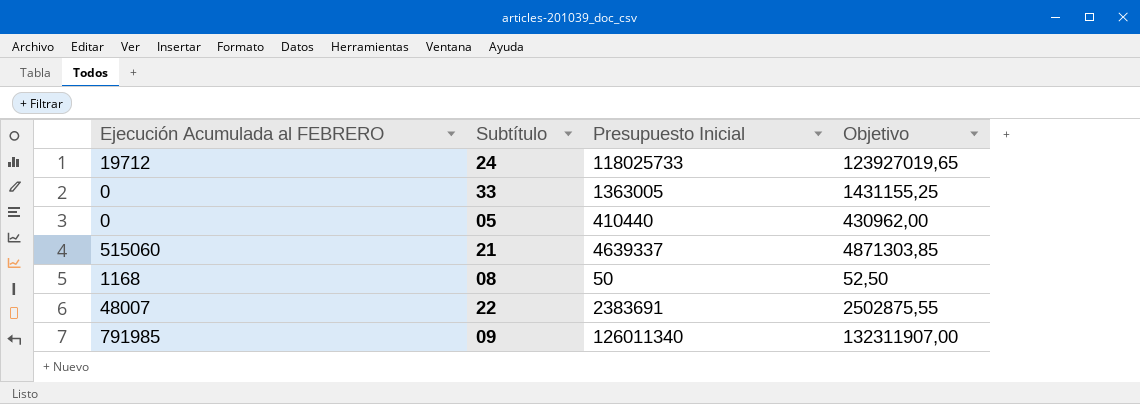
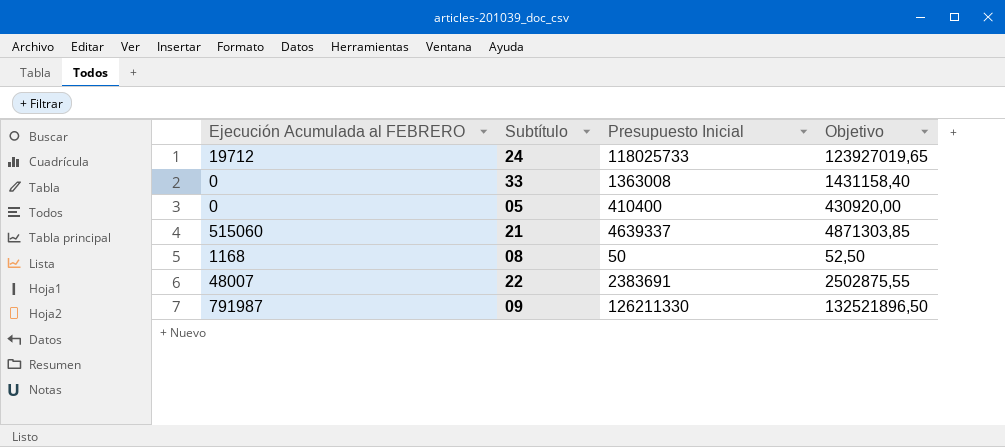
33 | Presupuesto Inicial: 1363005 -> 1363008
33 | Objetivo: 1431155,25 -> 1431158,40
05 | Presupuesto Inicial: 410440 -> 410400
05 | Objetivo: 430962,00 -> 430920,00
09 | Ejecución Acumulada al FEBRERO: 791985 -> 791987
09 | Presupuesto Inicial: 126011340 -> 126211330
09 | Objetivo: 132311907,00 -> 132521896,50

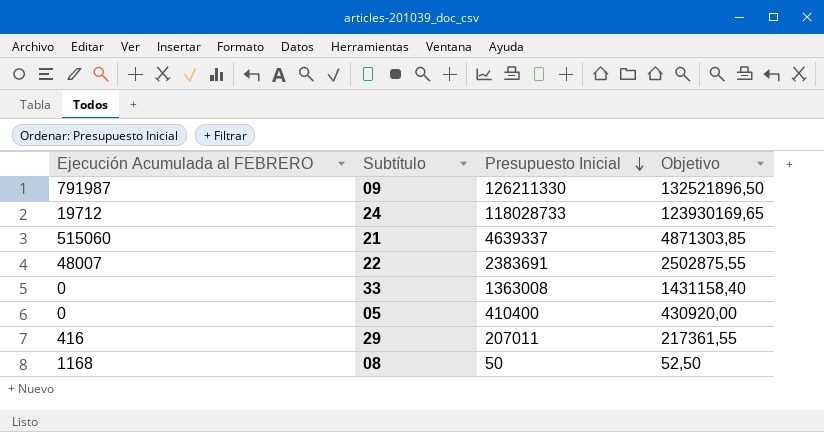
row order: none -> Presupuesto Inicial descending
24 | Presupuesto Inicial: 118025733 -> 118028733
24 | Objetivo: 123927019,65 -> 123930169,65
row 29: none -> 416 | 207011 | 217361,55

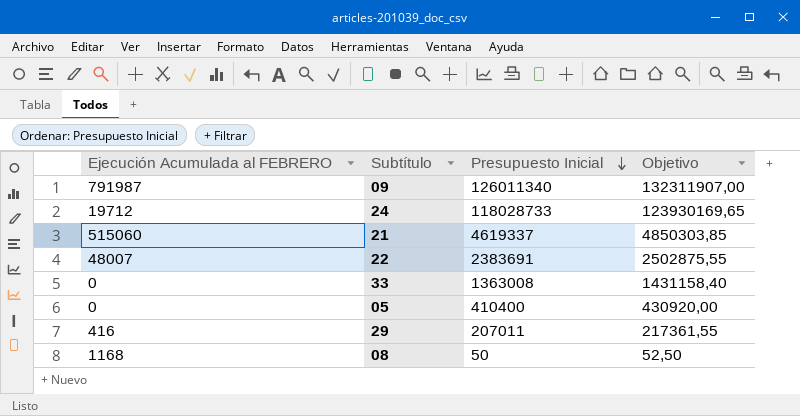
09 | Presupuesto Inicial: 126211330 -> 126011340
09 | Objetivo: 132521896,50 -> 132311907,00
21 | Presupuesto Inicial: 4639337 -> 4619337
21 | Objetivo: 4871303,85 -> 4850303,85

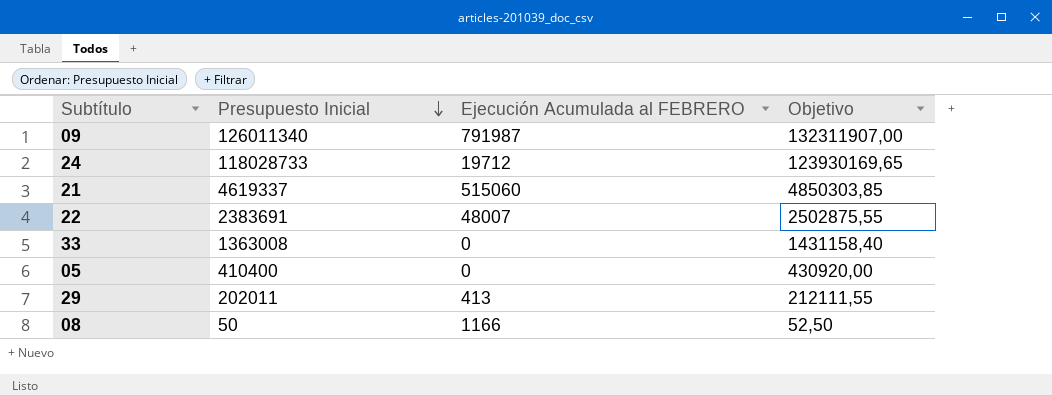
column Ejecución Acumulada al FEBRERO | position: 1 -> 3
29 | Presupuesto Inicial: 207011 -> 202011
29 | Ejecución Acumulada al FEBRERO: 416 -> 413
29 | Objetivo: 217361,55 -> 212111,55
08 | Ejecución Acumulada al FEBRERO: 1168 -> 1166

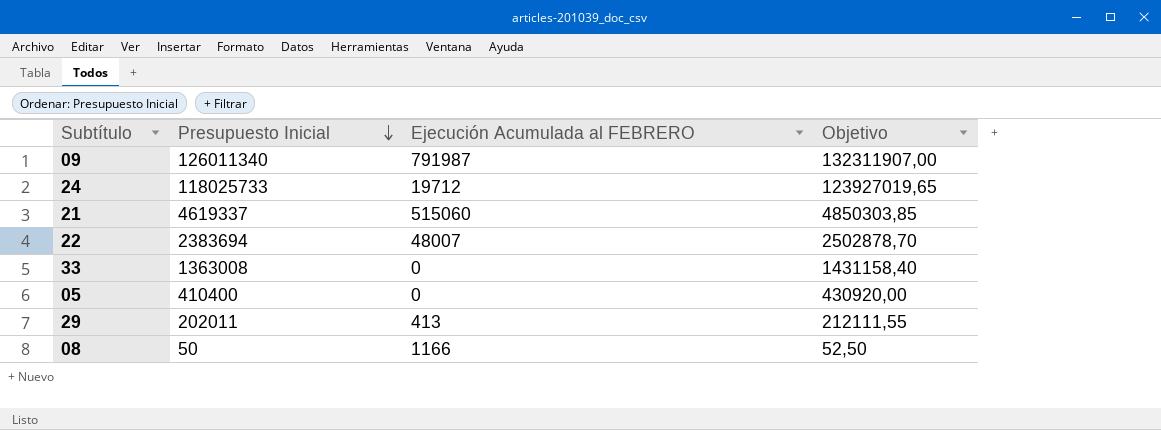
24 | Presupuesto Inicial: 118028733 -> 118025733
24 | Objetivo: 123930169,65 -> 123927019,65
22 | Presupuesto Inicial: 2383691 -> 2383694
22 | Objetivo: 2502875,55 -> 2502878,70

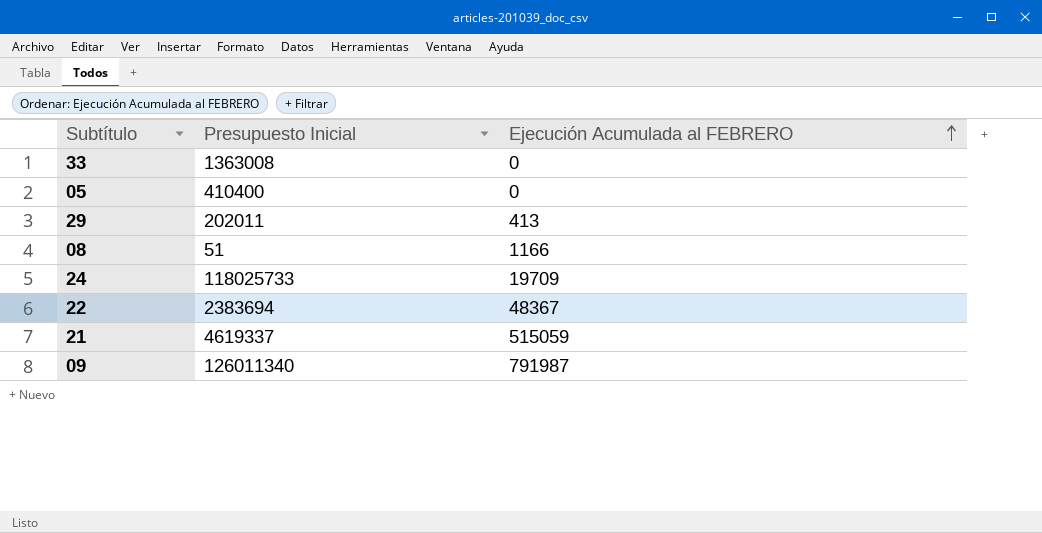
row order: Presupuesto Inicial descending -> Ejecución Acumulada al FEBRERO ascending
column Objetivo | formula: [Presupuesto Inicial] * 1,05 -> none
08 | Presupuesto Inicial: 50 -> 51
24 | Ejecución Acumulada al FEBRERO: 19712 -> 19709
22 | Ejecución Acumulada al FEBRERO: 48007 -> 48367
21 | Ejecución Acumulada al FEBRERO: 515060 -> 515059

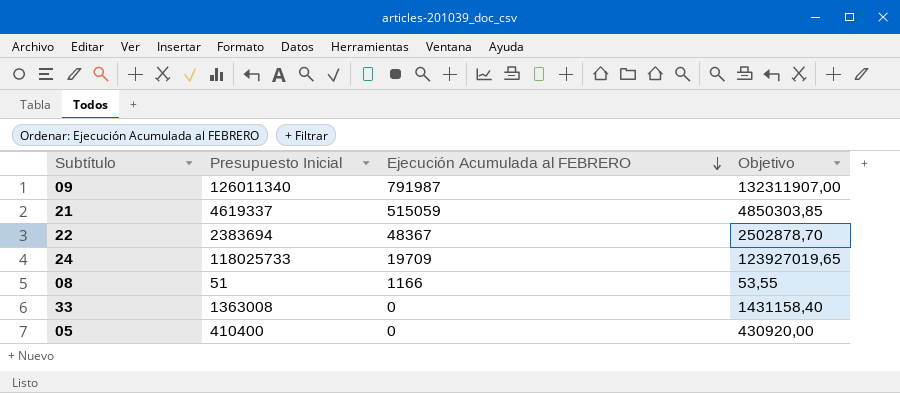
row order: Ejecución Acumulada al FEBRERO ascending -> Ejecución Acumulada al FEBRERO descending
column Objetivo | formula: none -> [Presupuesto Inicial] * 1,05
row 29: 202011 | 413 -> none

